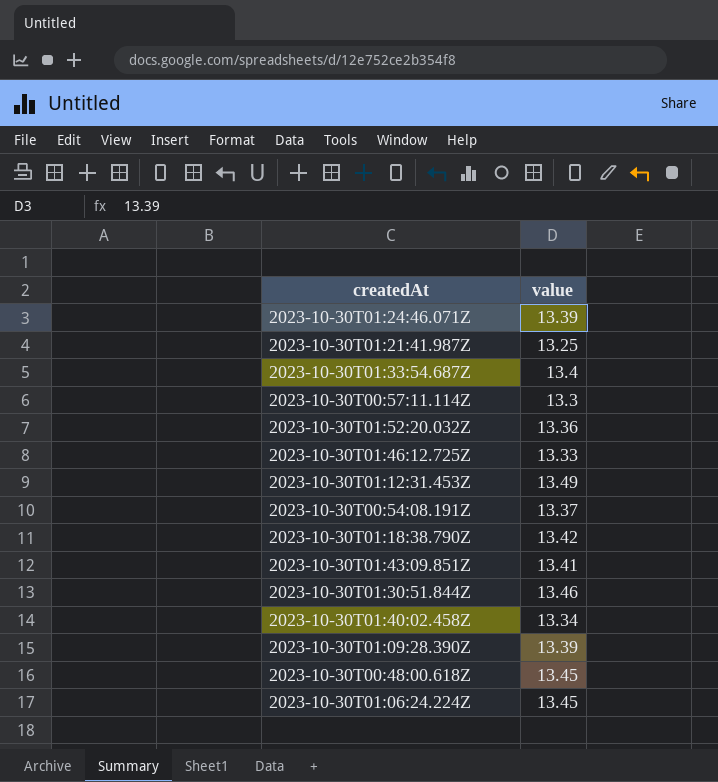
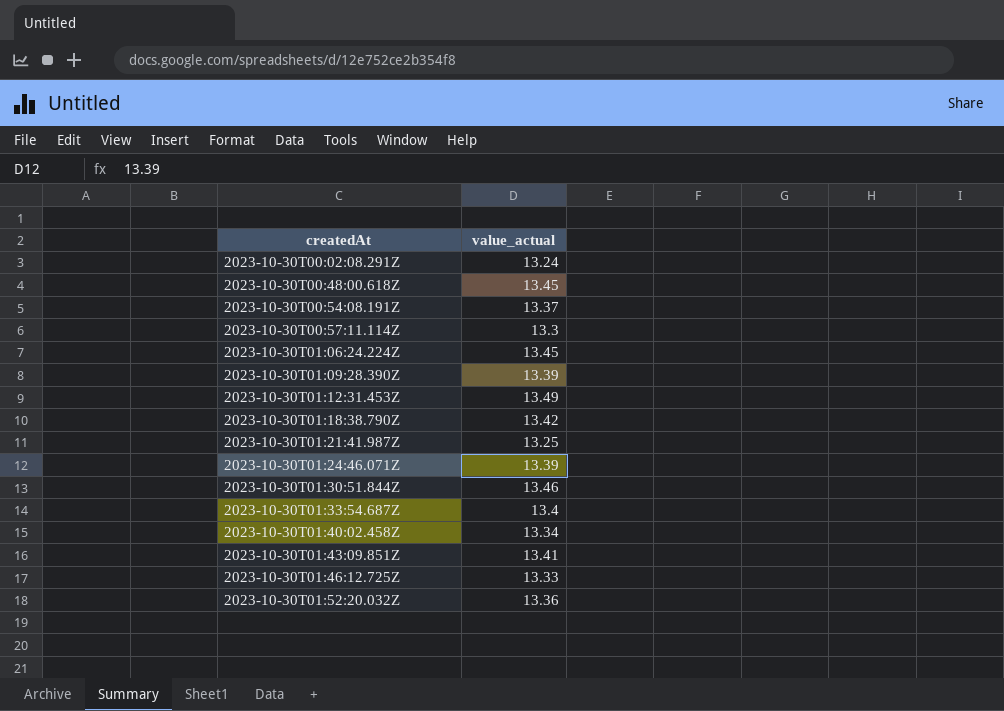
row order: none -> createdAt ascending
column name: value -> value_actual
row 2023-10-30T00:02:08.291Z: none -> 13.24

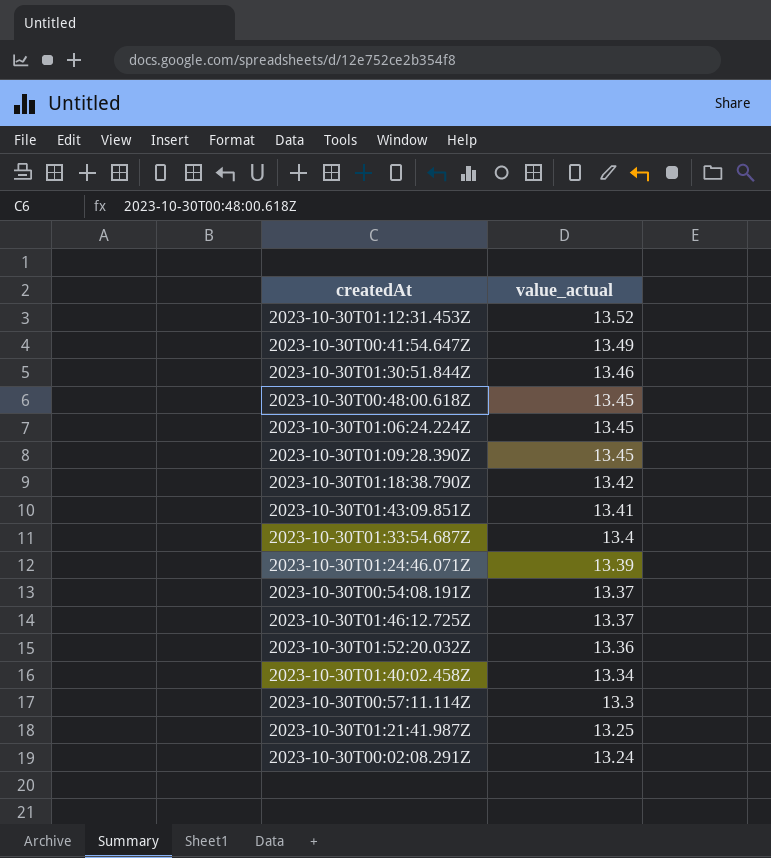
row order: createdAt ascending -> value_actual descending
2023-10-30T01:12:31.453Z | value_actual: 13.49 -> 13.52
row 2023-10-30T00:41:54.647Z: none -> 13.49
2023-10-30T01:09:28.390Z | value_actual: 13.39 -> 13.45
2023-10-30T01:46:12.725Z | value_actual: 13.33 -> 13.37

